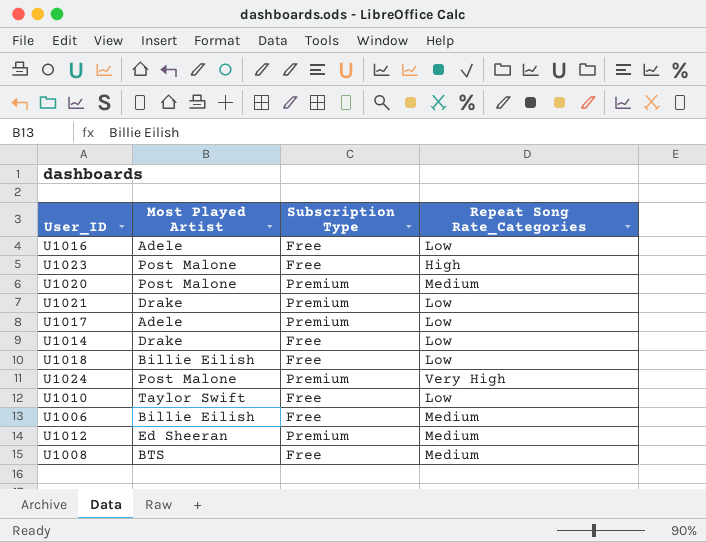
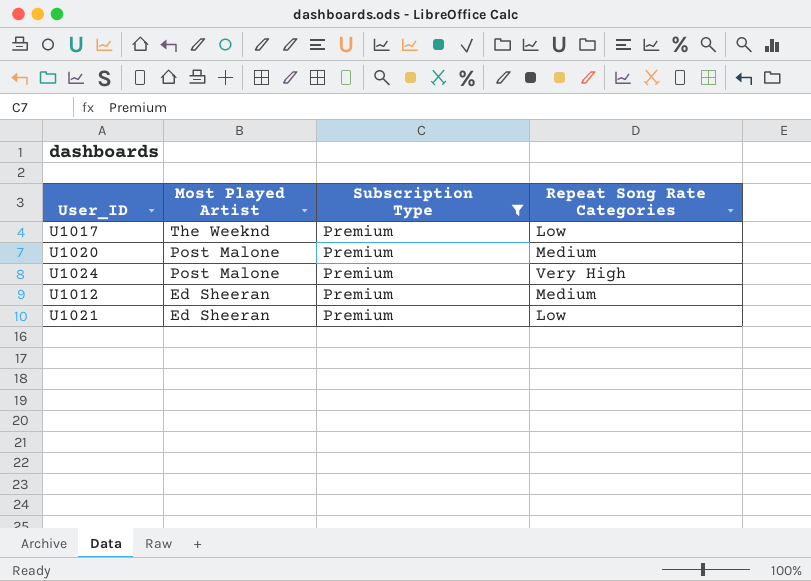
filter: none -> Subscription Type = Premium
row order: none -> Most Played Artist descending
column name: Repeat Song Rate_Categories -> Repeat Song Rate Categories
U1017 | Most Played Artist: Adele -> The Weeknd
U1021 | Most Played Artist: Drake -> Ed Sheeran

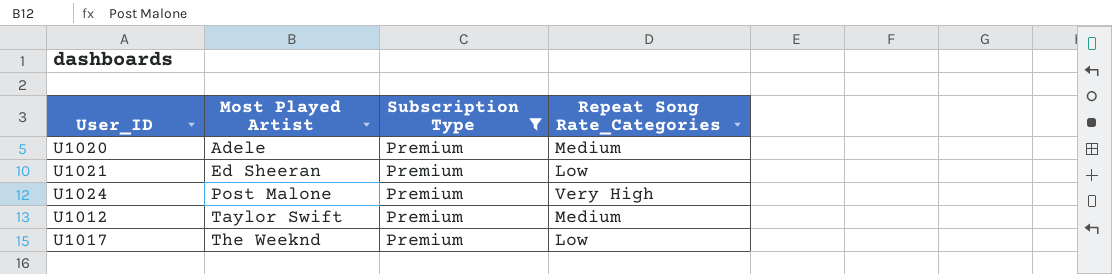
row order: Most Played Artist descending -> Most Played Artist ascending
column name: Repeat Song Rate Categories -> Repeat Song Rate_Categories
U1020 | Most Played Artist: Post Malone -> Adele
U1012 | Most Played Artist: Ed Sheeran -> Taylor Swift

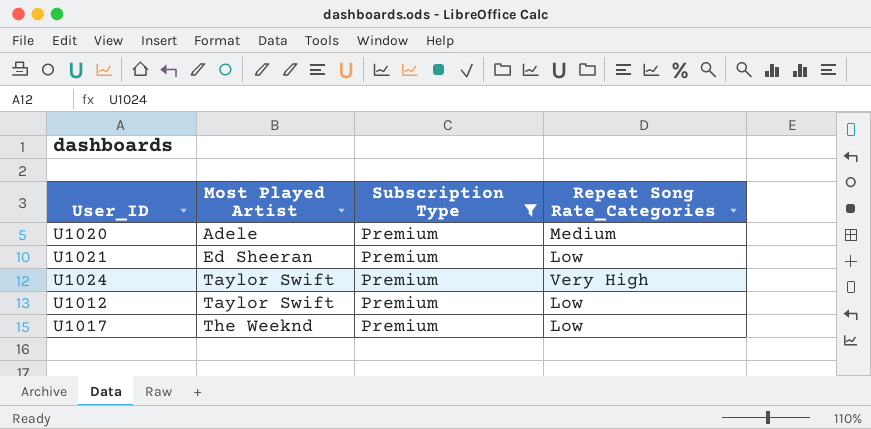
U1024 | Most Played Artist: Post Malone -> Taylor Swift
U1012 | Repeat Song Rate_Categories: Medium -> Low

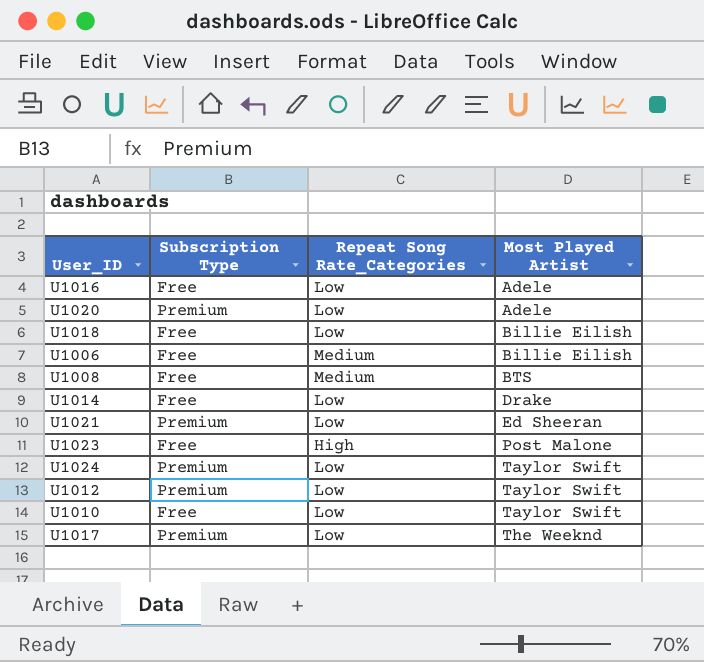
filter: Subscription Type = Premium -> none
column Most Played Artist | position: 2 -> 4
U1020 | Repeat Song Rate_Categories: Medium -> Low
U1024 | Repeat Song Rate_Categories: Very High -> Low

